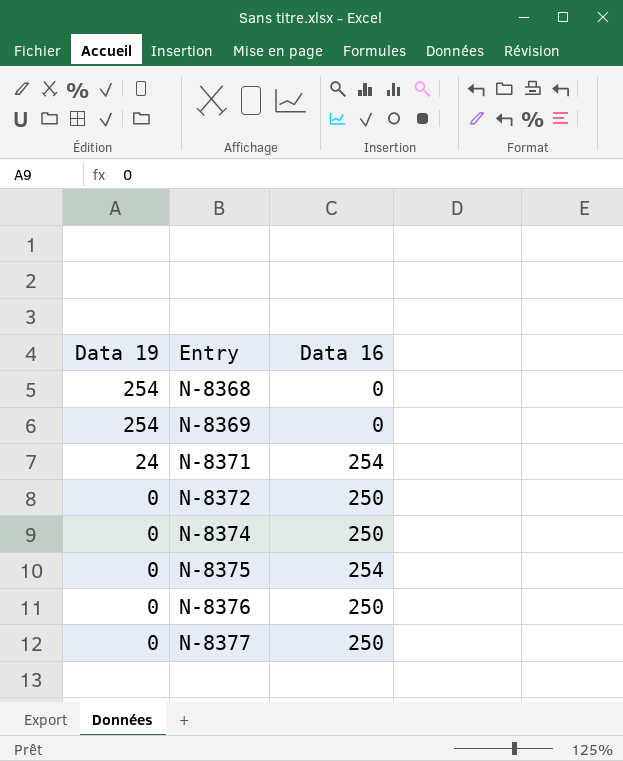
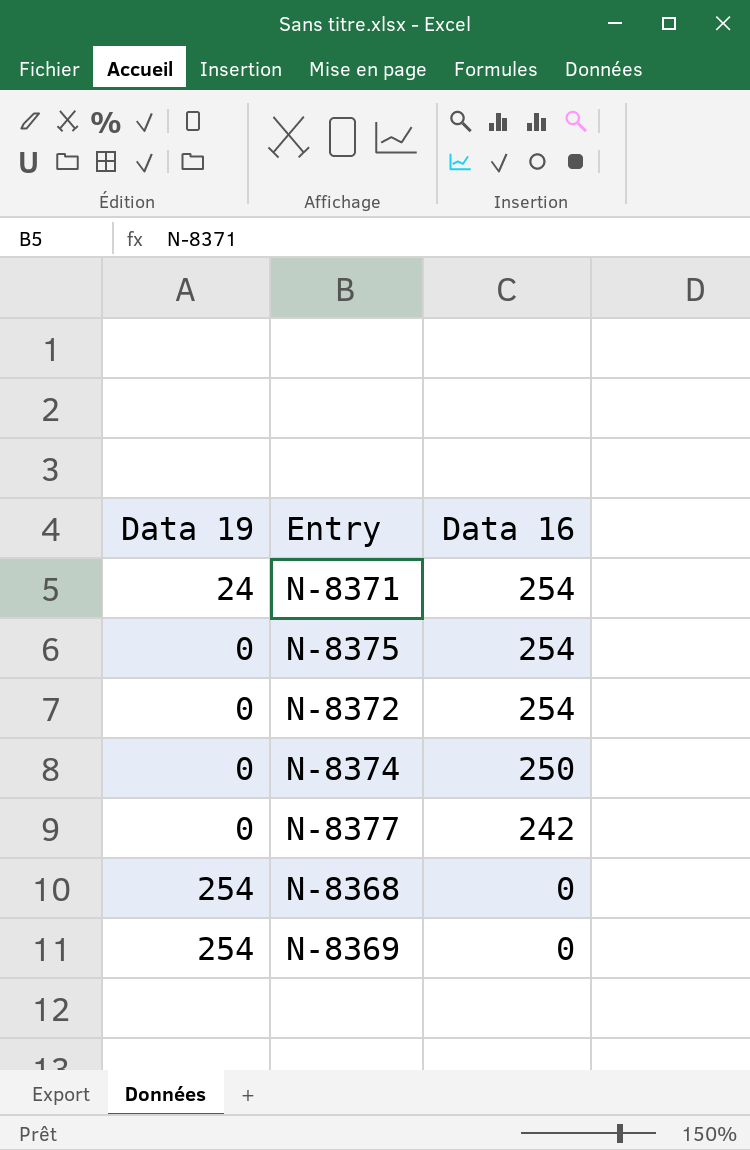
row order: Data 19 descending -> Data 16 descending
row N-8376: 0 | 250 -> none
N-8372 | Data 16: 250 -> 254
N-8377 | Data 16: 250 -> 242

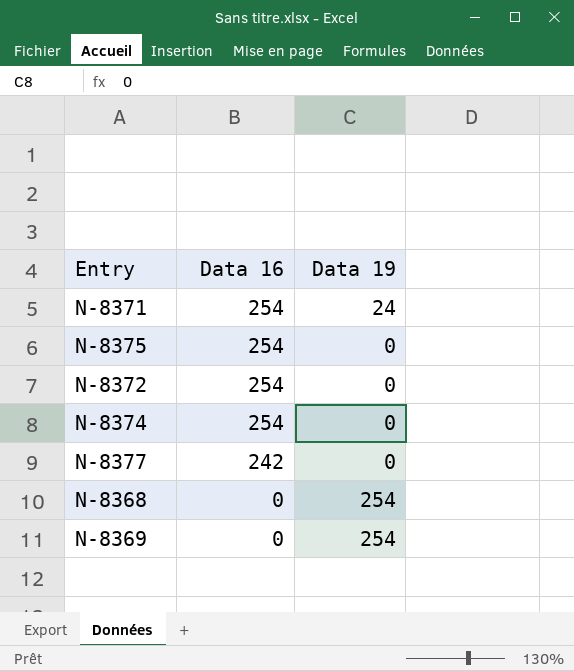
column Data 19 | position: 1 -> 3
N-8374 | Data 16: 250 -> 254

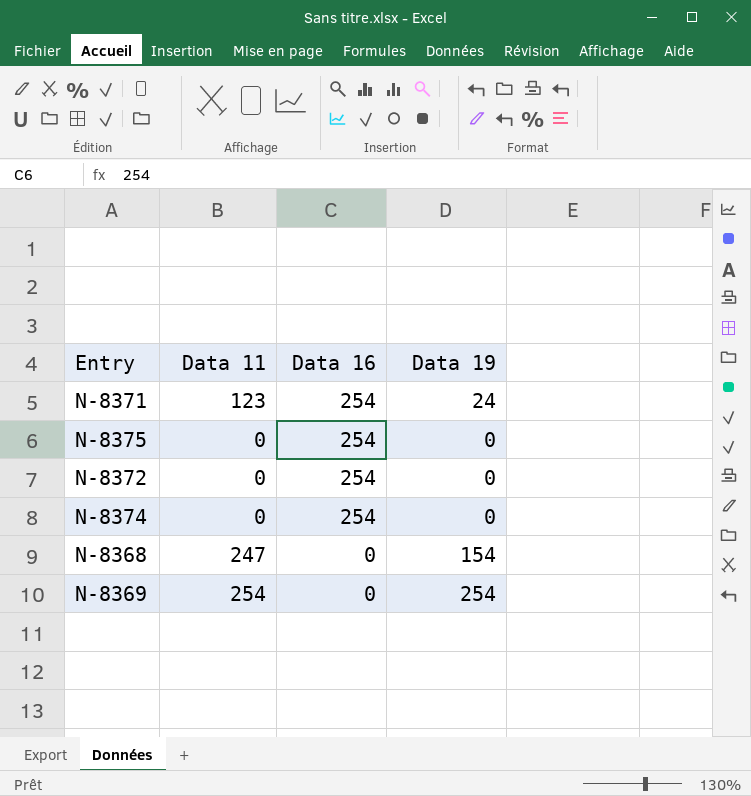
column Data 11 | position: none -> 2
row N-8377: 242 | 0 -> none
N-8368 | Data 19: 254 -> 154

